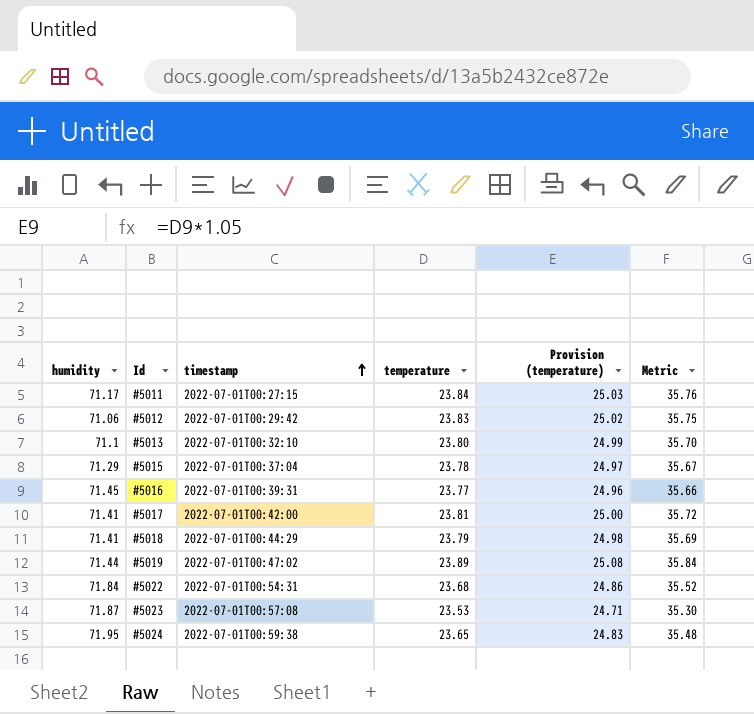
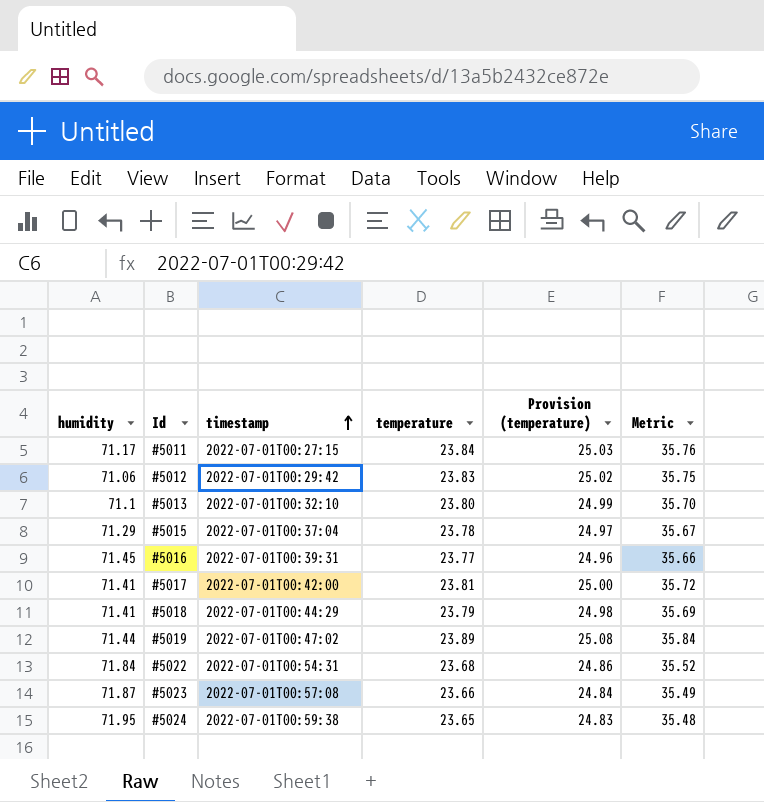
#5023 | temperature: 23.53 -> 23.66
#5023 | Provision (temperature): 24.71 -> 24.84
#5023 | Metric: 35.30 -> 35.49

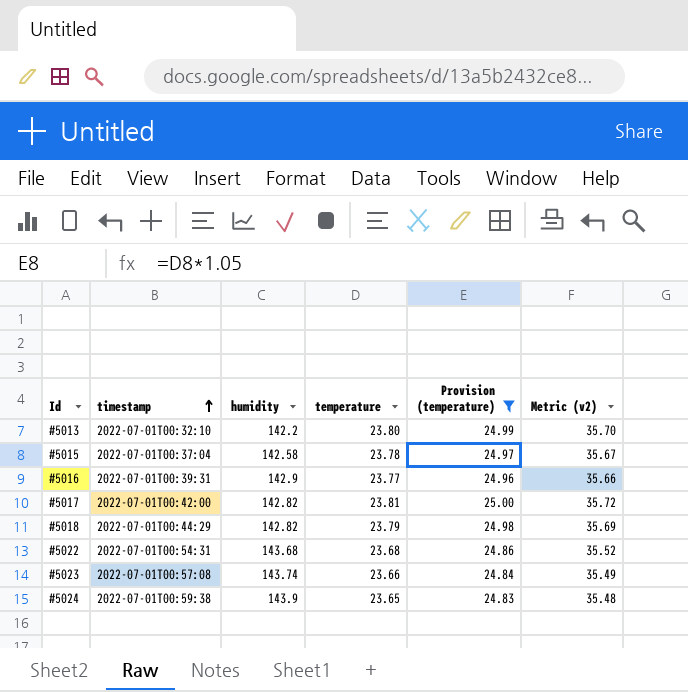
filter: none -> Provision (temperature) <= 25.00
column humidity | position: 1 -> 3
column name: Metric -> Metric (v2)
#5013 | humidity: 71.1 -> 142.2
#5015 | humidity: 71.29 -> 142.58
#5016 | humidity: 71.45 -> 142.9
#5017 | humidity: 71.41 -> 142.82
#5018 | humidity: 71.41 -> 142.82
#5022 | humidity: 71.84 -> 143.68
#5023 | humidity: 71.87 -> 143.74
#5024 | humidity: 71.95 -> 143.9

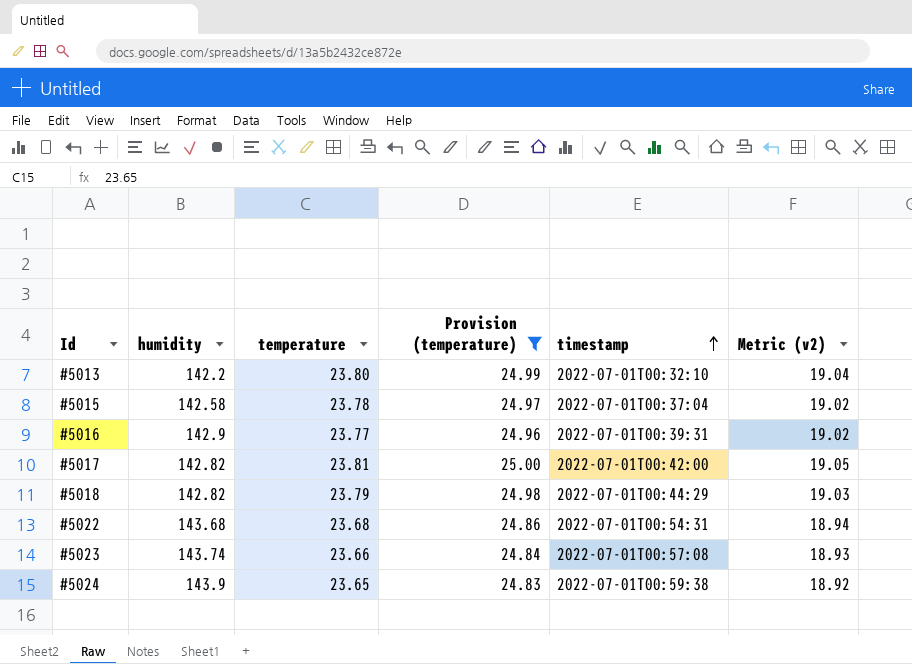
column timestamp | position: 2 -> 5
column Metric (v2) | formula: [temperature] * 1.5 -> [temperature] * 0.8

